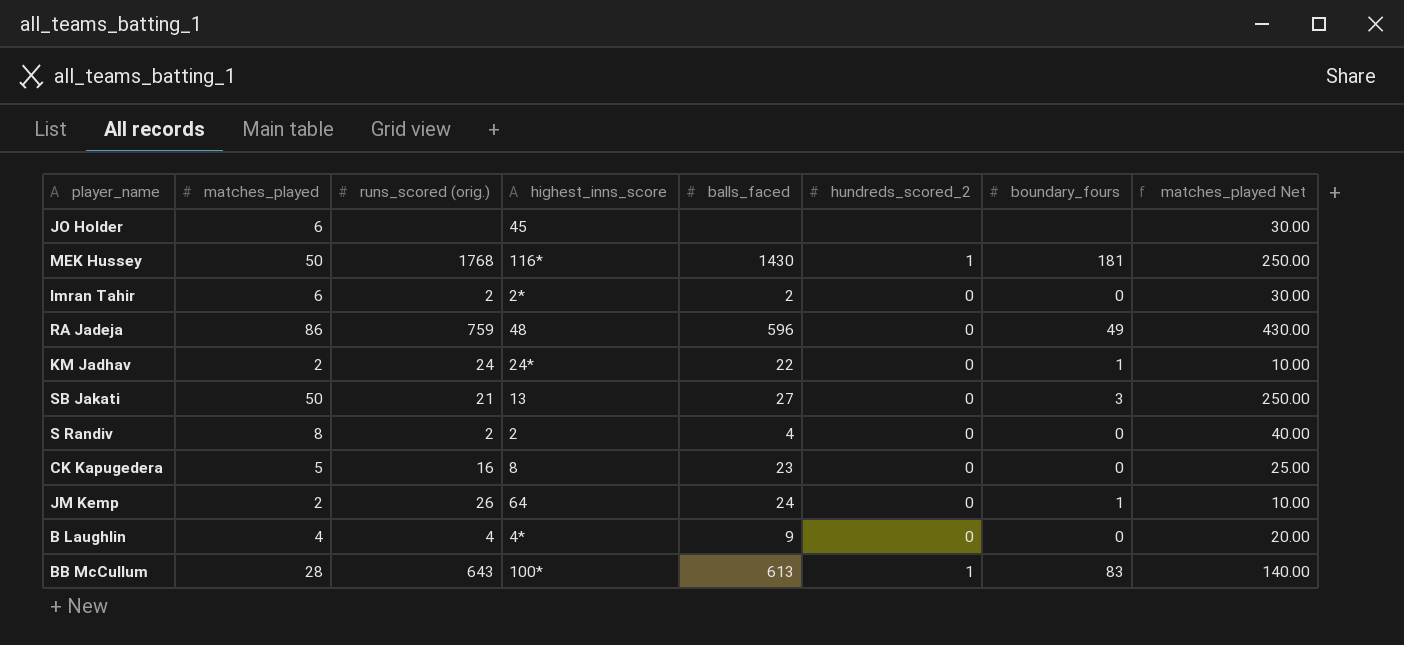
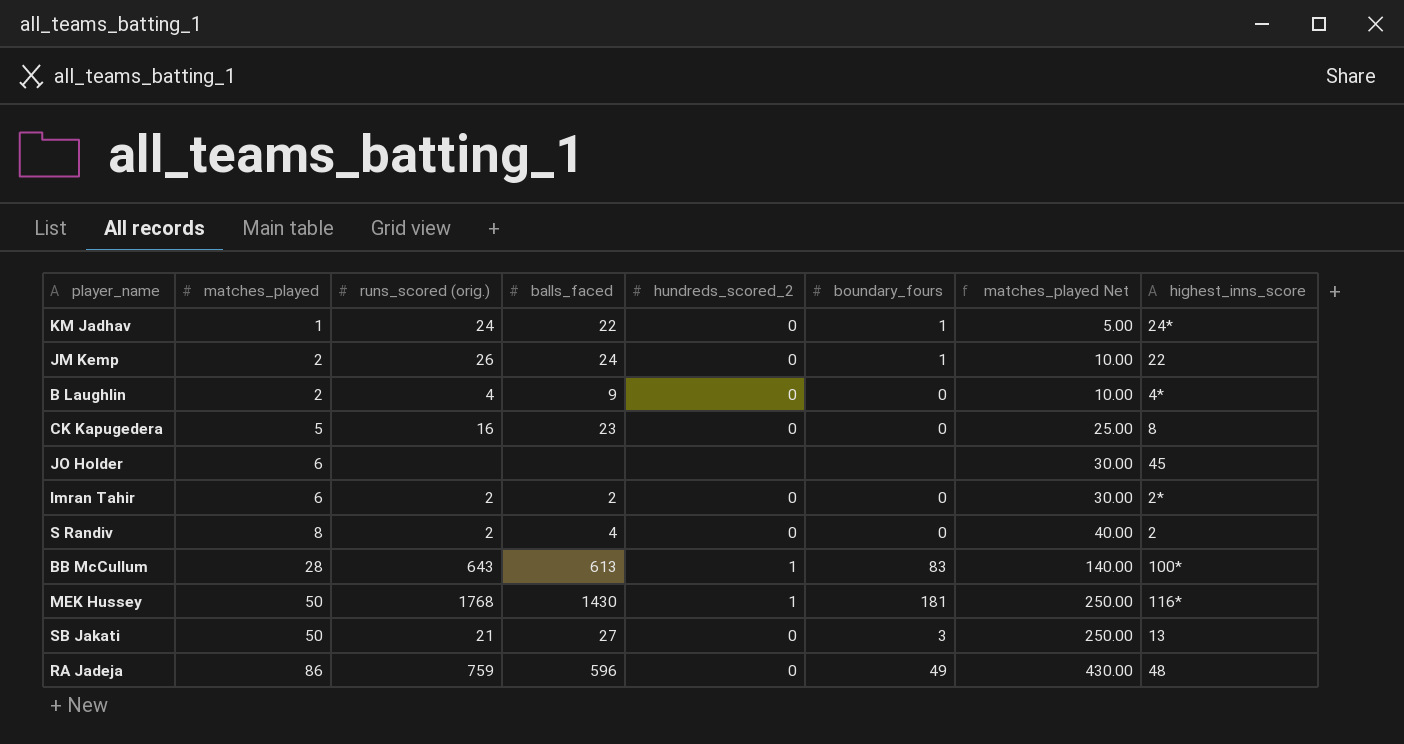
row order: none -> matches_played ascending
column highest_inns_score | position: 4 -> 8
KM Jadhav | matches_played: 2 -> 1
KM Jadhav | matches_played Net: 10.00 -> 5.00
JM Kemp | highest_inns_score: 64 -> 22
B Laughlin | matches_played: 4 -> 2
B Laughlin | matches_played Net: 20.00 -> 10.00

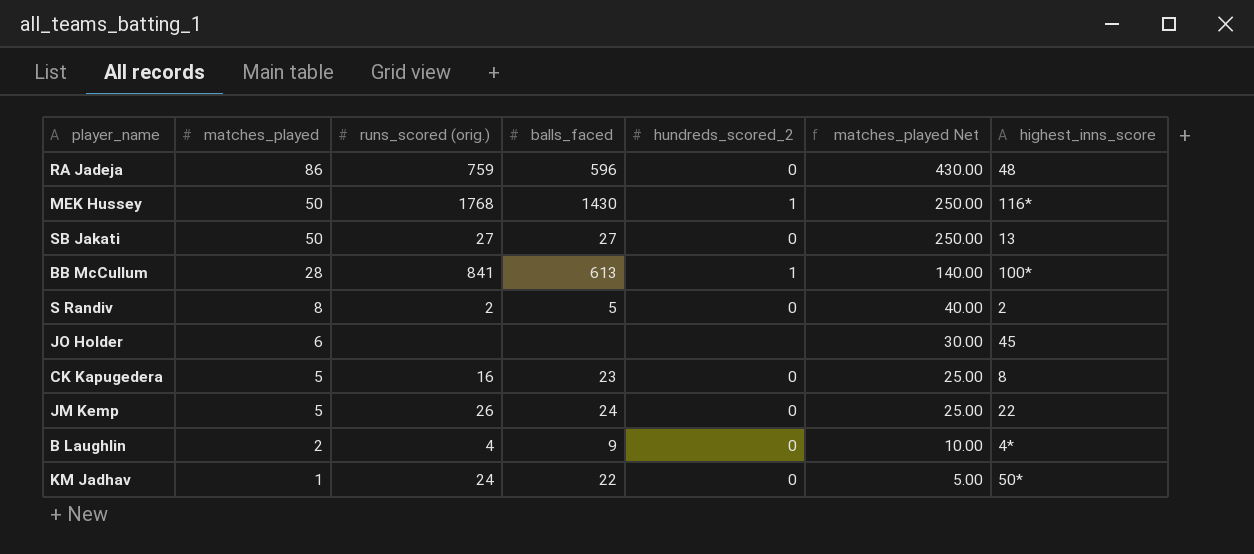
row order: matches_played ascending -> matches_played descending
column boundary_fours | position: 6 -> none
row Imran Tahir: 6 | 2 | 2 | 0 | 0 | 30.00 | 2* -> none
SB Jakati | runs_scored (orig.): 21 -> 27
BB McCullum | runs_scored (orig.): 643 -> 841
S Randiv | balls_faced: 4 -> 5
JM Kemp | matches_played: 2 -> 5
JM Kemp | matches_played Net: 10.00 -> 25.00
KM Jadhav | highest_inns_score: 24* -> 50*

